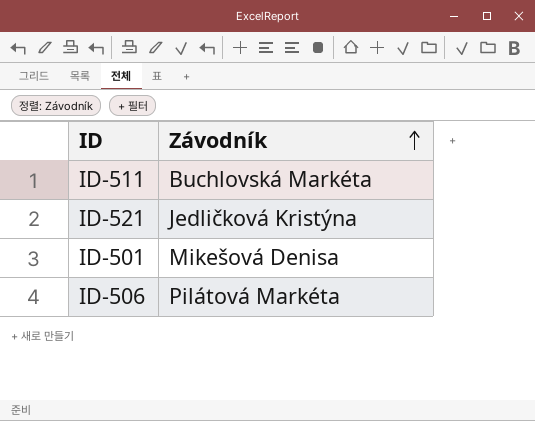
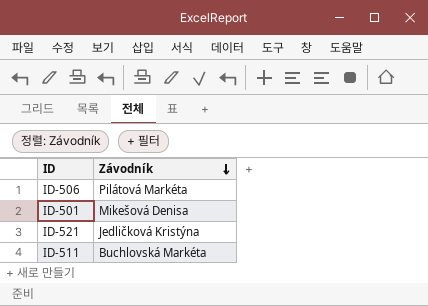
row order: Závodník ascending -> Závodník descending

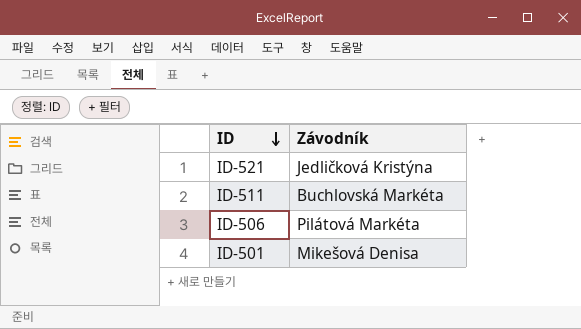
row order: Závodník descending -> ID descending

